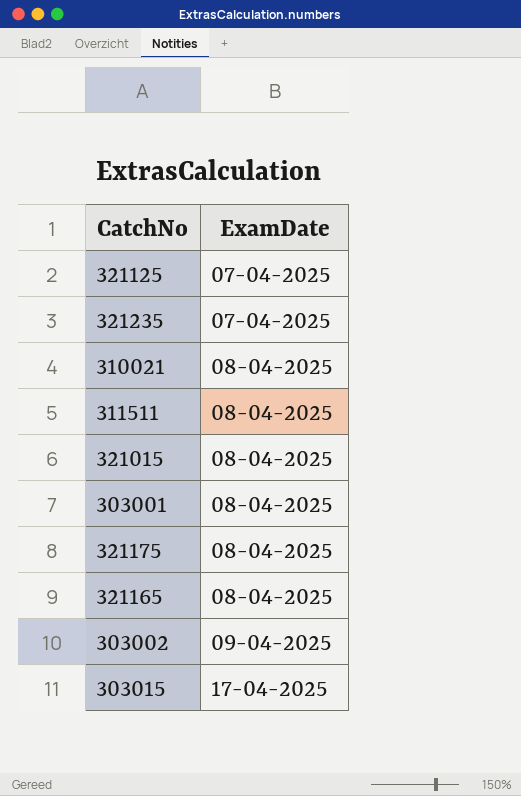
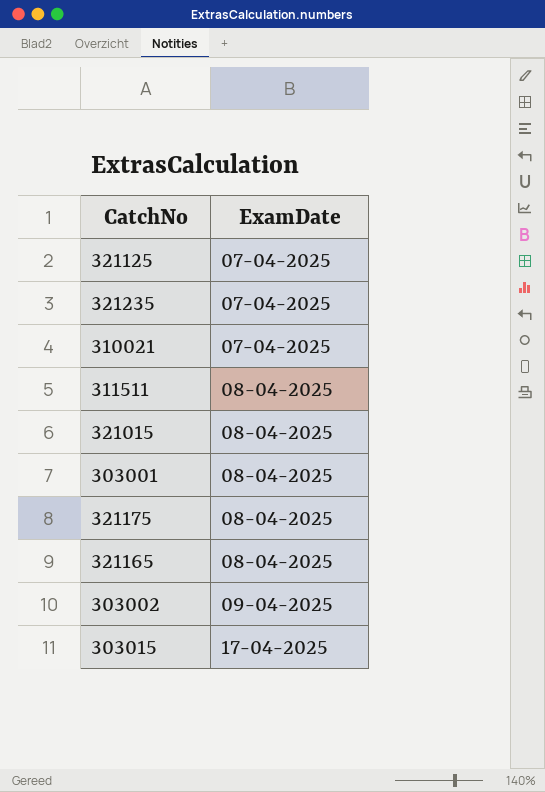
310021 | ExamDate: 08-04-2025 -> 07-04-2025

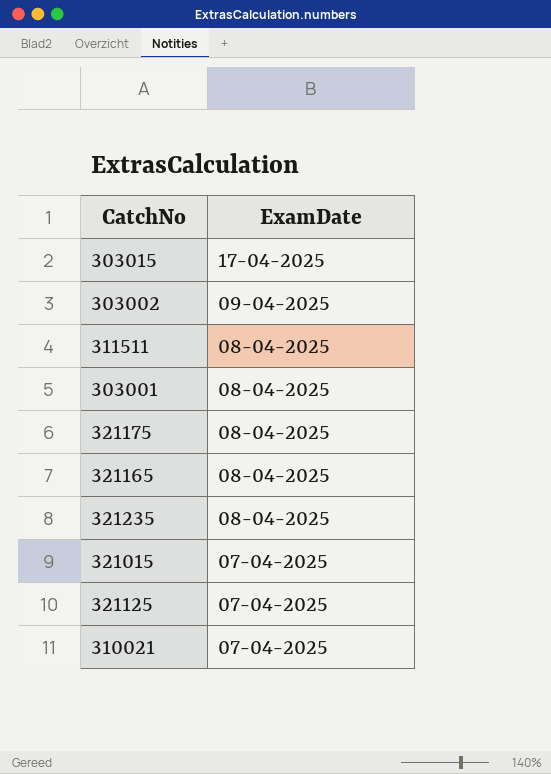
row order: ExamDate ascending -> ExamDate descending
321235 | ExamDate: 07-04-2025 -> 08-04-2025
321015 | ExamDate: 08-04-2025 -> 07-04-2025

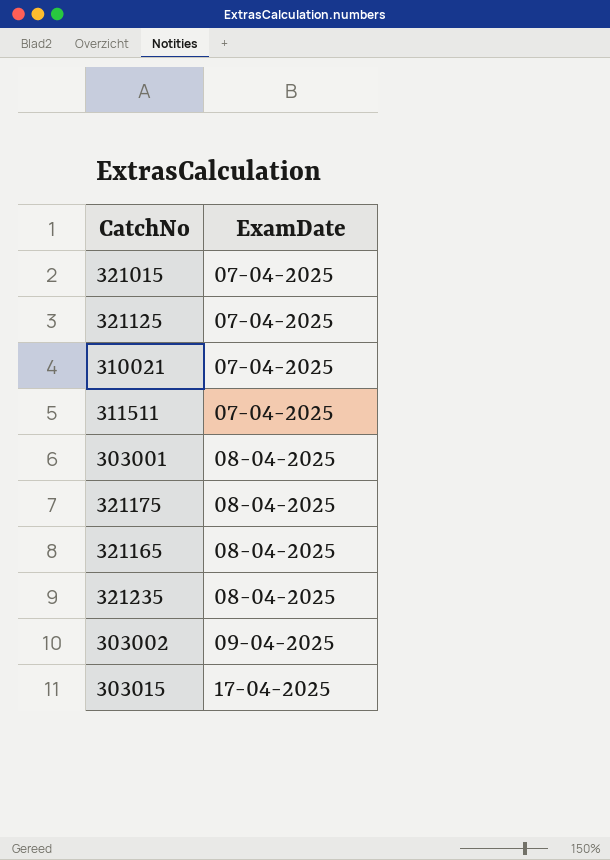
row order: ExamDate descending -> ExamDate ascending
311511 | ExamDate: 08-04-2025 -> 07-04-2025

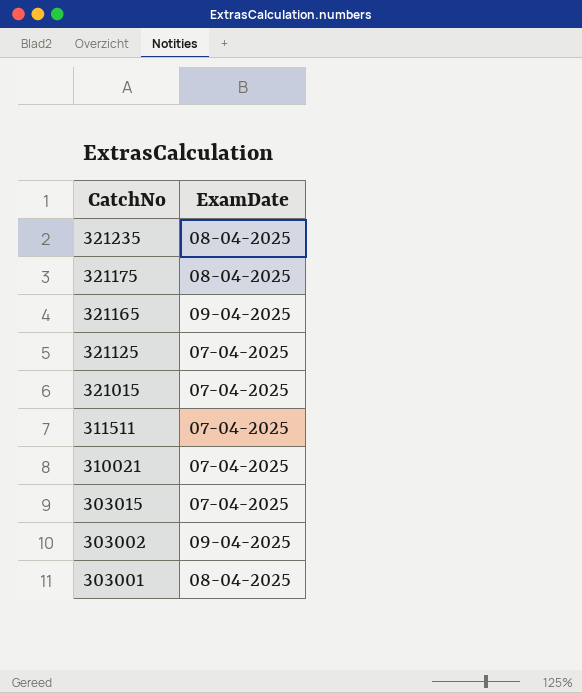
row order: ExamDate ascending -> CatchNo descending
321165 | ExamDate: 08-04-2025 -> 09-04-2025
303015 | ExamDate: 17-04-2025 -> 07-04-2025

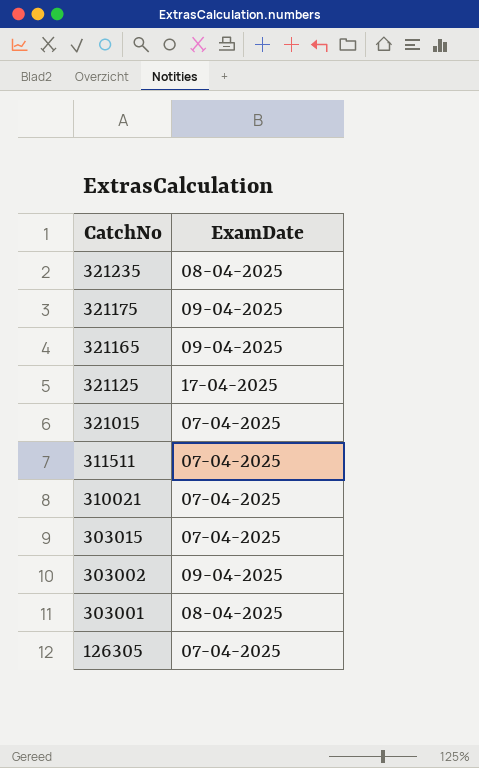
321175 | ExamDate: 08-04-2025 -> 09-04-2025
321125 | ExamDate: 07-04-2025 -> 17-04-2025
row 126305: none -> 07-04-2025

